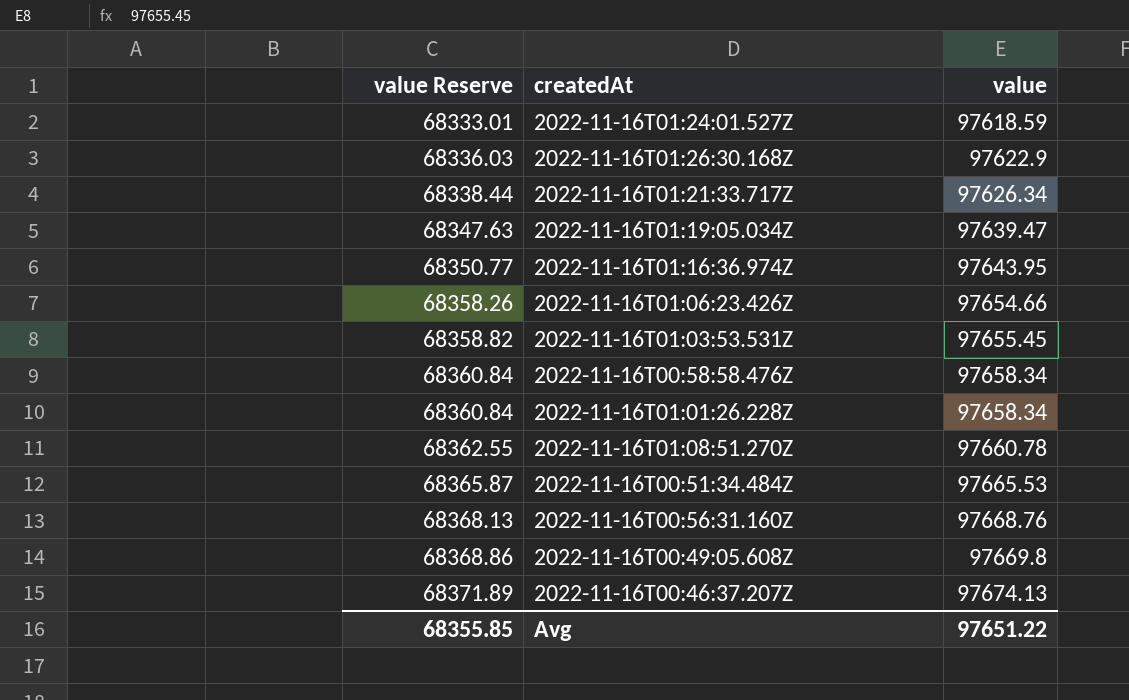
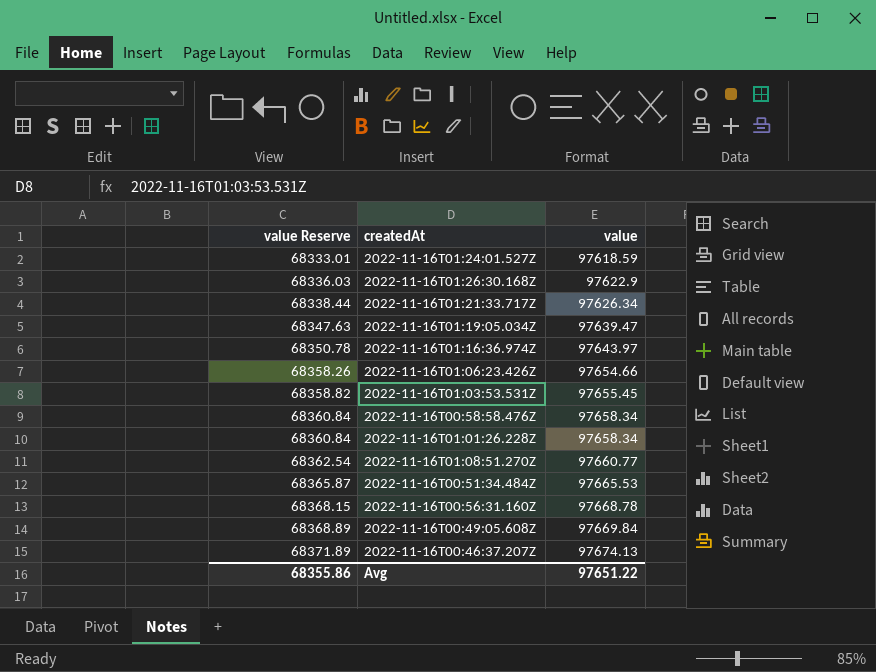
2022-11-16T01:16:36.974Z | value Reserve: 68350.77 -> 68350.78
2022-11-16T01:16:36.974Z | value: 97643.95 -> 97643.97
2022-11-16T01:08:51.270Z | value Reserve: 68362.55 -> 68362.54
2022-11-16T01:08:51.270Z | value: 97660.78 -> 97660.77
2022-11-16T00:56:31.160Z | value Reserve: 68368.13 -> 68368.15
2022-11-16T00:56:31.160Z | value: 97668.76 -> 97668.78
2022-11-16T00:49:05.608Z | value Reserve: 68368.86 -> 68368.89
2022-11-16T00:49:05.608Z | value: 97669.8 -> 97669.84
Avg | value Reserve: 68355.85 -> 68355.86

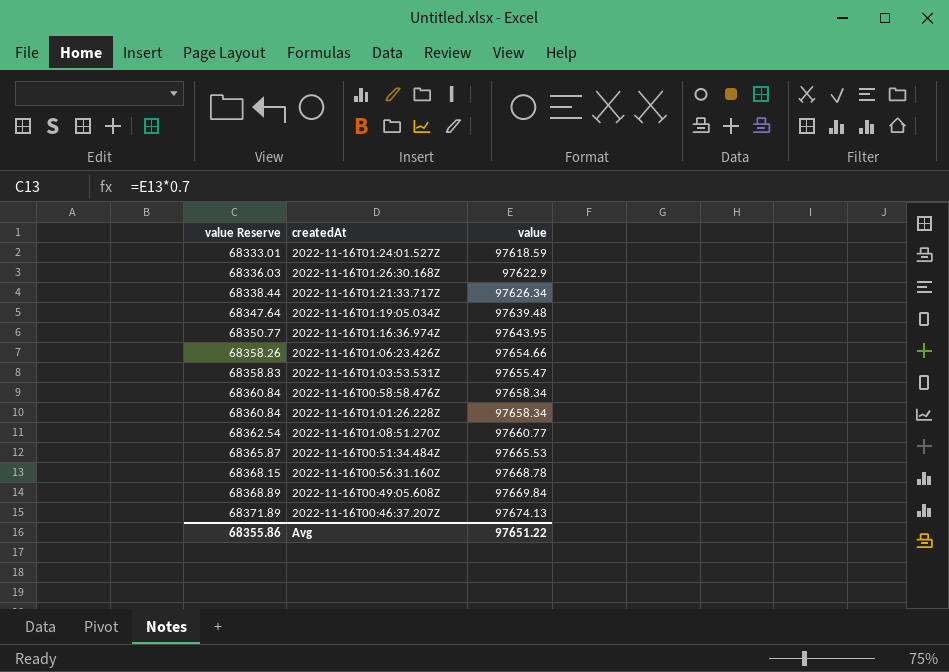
2022-11-16T01:19:05.034Z | value Reserve: 68347.63 -> 68347.64
2022-11-16T01:19:05.034Z | value: 97639.47 -> 97639.48
2022-11-16T01:16:36.974Z | value Reserve: 68350.78 -> 68350.77
2022-11-16T01:16:36.974Z | value: 97643.97 -> 97643.95
2022-11-16T01:03:53.531Z | value Reserve: 68358.82 -> 68358.83
2022-11-16T01:03:53.531Z | value: 97655.45 -> 97655.47

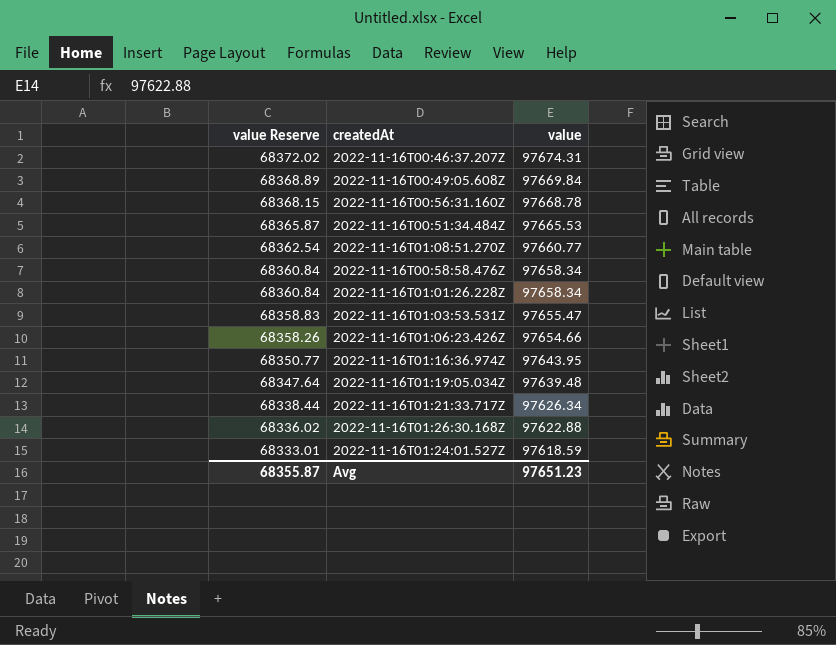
row order: value Reserve ascending -> value Reserve descending
2022-11-16T00:46:37.207Z | value Reserve: 68371.89 -> 68372.02
2022-11-16T00:46:37.207Z | value: 97674.13 -> 97674.31
2022-11-16T01:26:30.168Z | value Reserve: 68336.03 -> 68336.02
2022-11-16T01:26:30.168Z | value: 97622.9 -> 97622.88
Avg | value Reserve: 68355.86 -> 68355.87
Avg | value: 97651.22 -> 97651.23

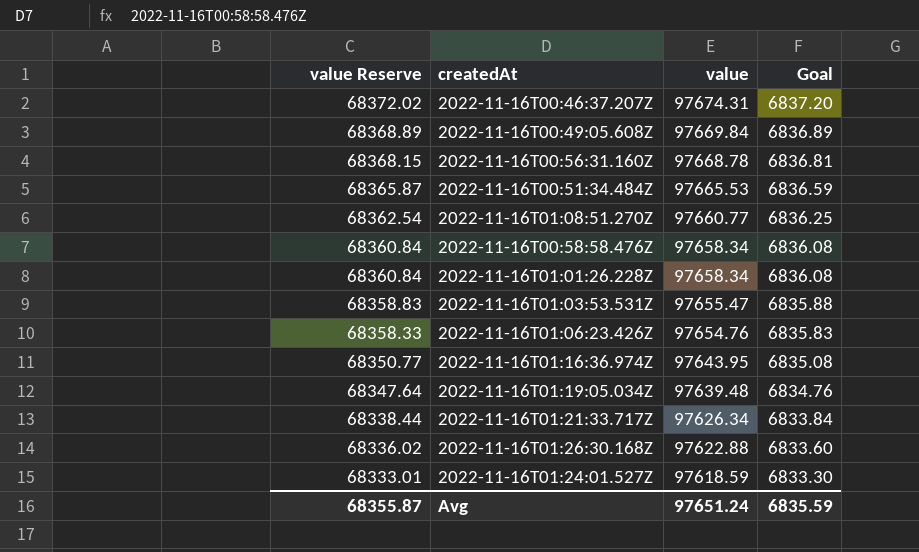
column Goal | formula: none -> [value] * 0.07
2022-11-16T01:06:23.426Z | value Reserve: 68358.26 -> 68358.33
2022-11-16T01:06:23.426Z | value: 97654.66 -> 97654.76
Avg | value: 97651.23 -> 97651.24

